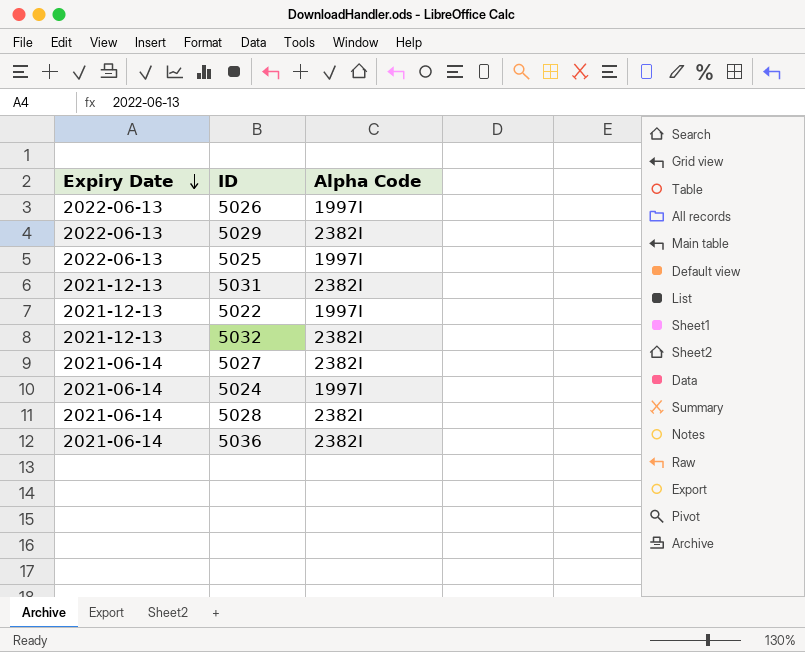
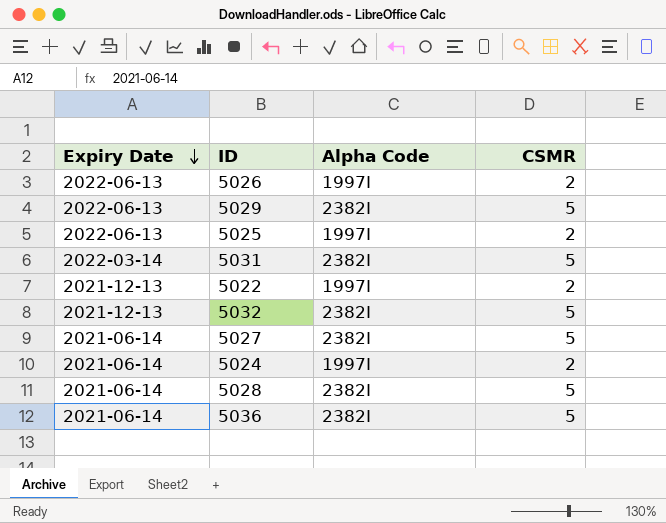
column CSMR | position: none -> 4
5031 | Expiry Date: 2021-12-13 -> 2022-03-14

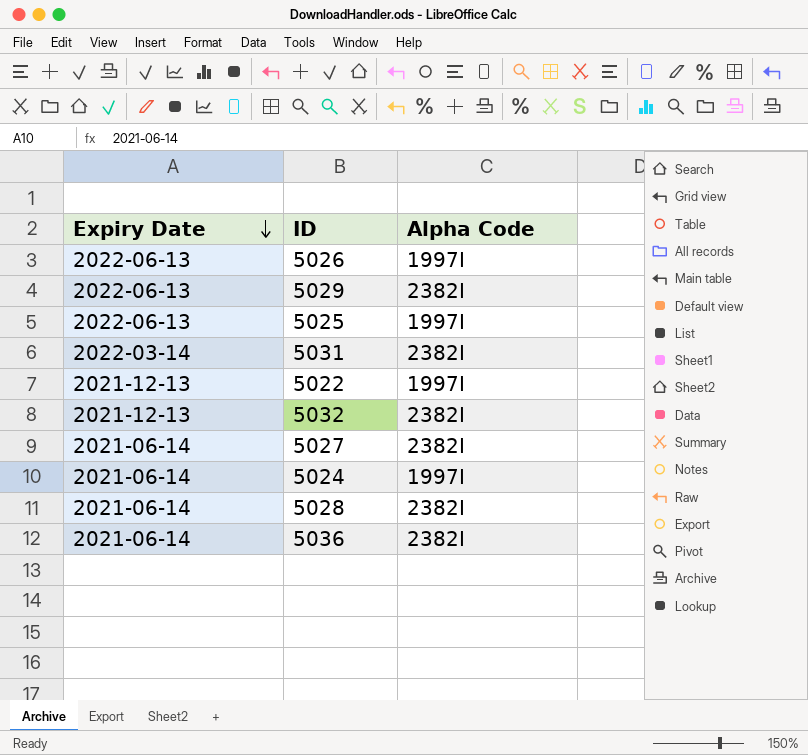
column CSMR | position: 4 -> none

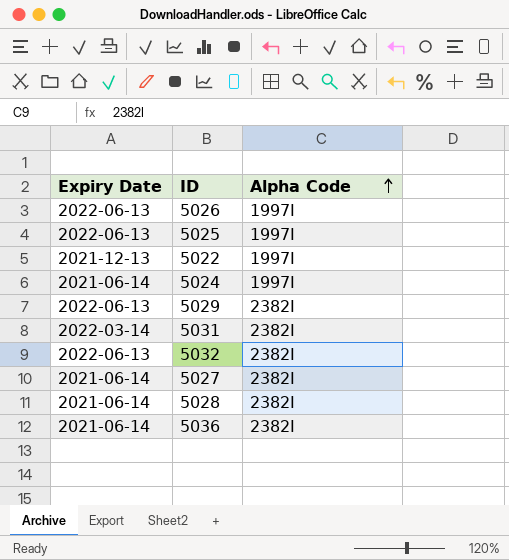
row order: Expiry Date descending -> Alpha Code ascending
5032 | Expiry Date: 2021-12-13 -> 2022-06-13

